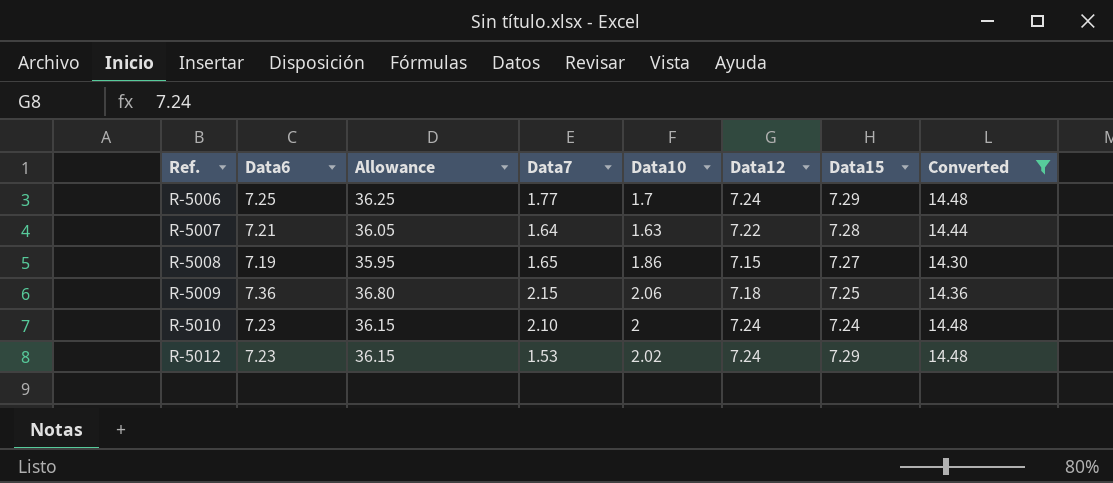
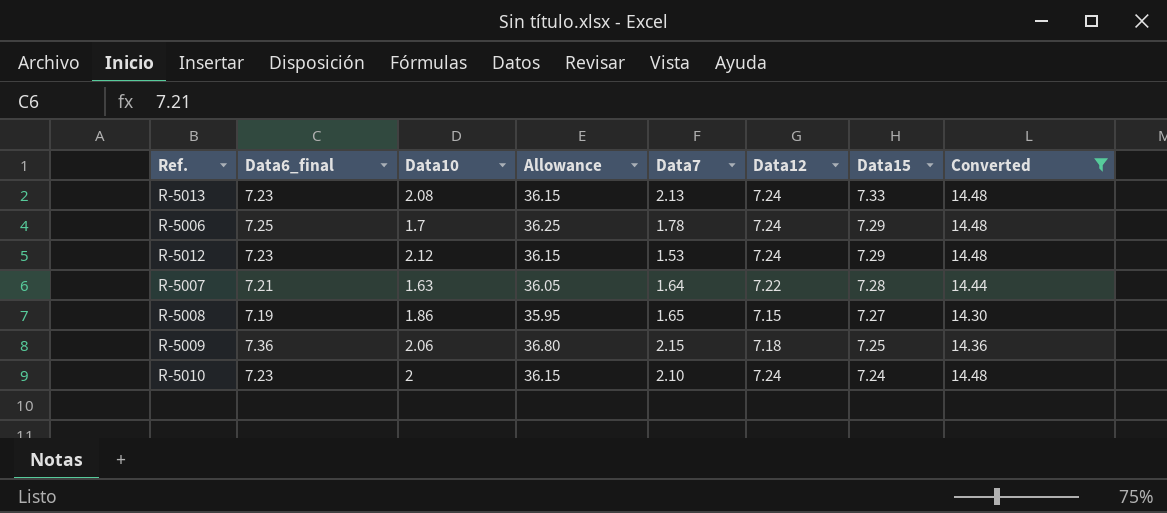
row order: Ref. ascending -> Data15 descending
column name: Data6 -> Data6_final
column Data10 | position: 5 -> 3
row R-5013: none -> 7.23 | 2.08 | 36.15 | 2.13 | 7.24 | 7.33 | 14.48
R-5006 | Data7: 1.77 -> 1.78
R-5012 | Data10: 2.02 -> 2.12

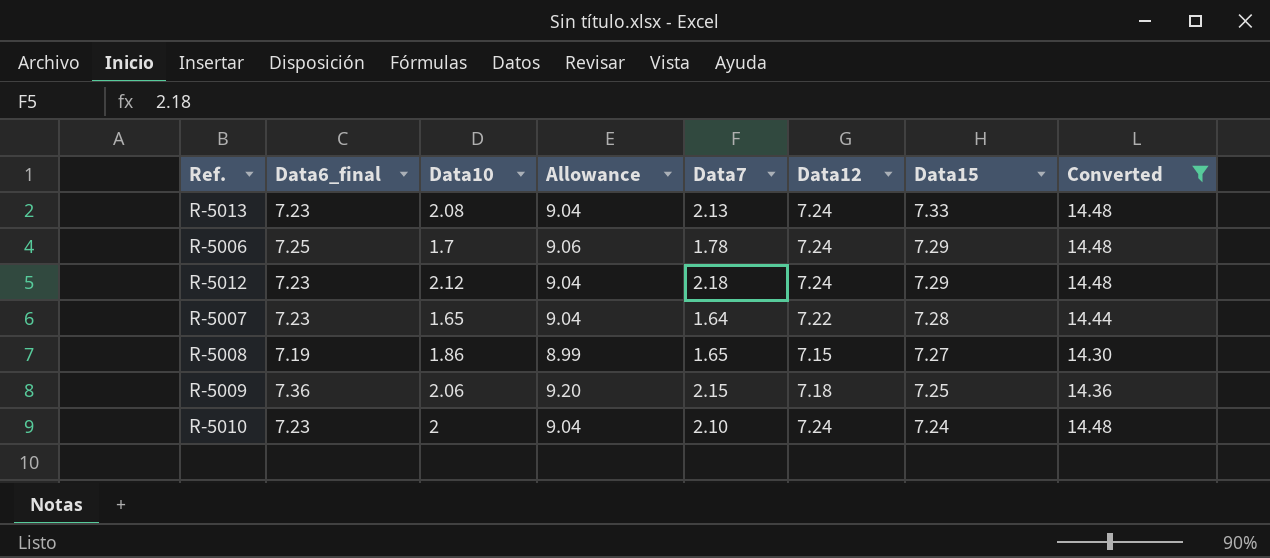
column Allowance | formula: [Data6_final] * 5 -> [Data6_final] * 1.25
R-5012 | Data7: 1.53 -> 2.18
R-5007 | Data6_final: 7.21 -> 7.23
R-5007 | Data10: 1.63 -> 1.65

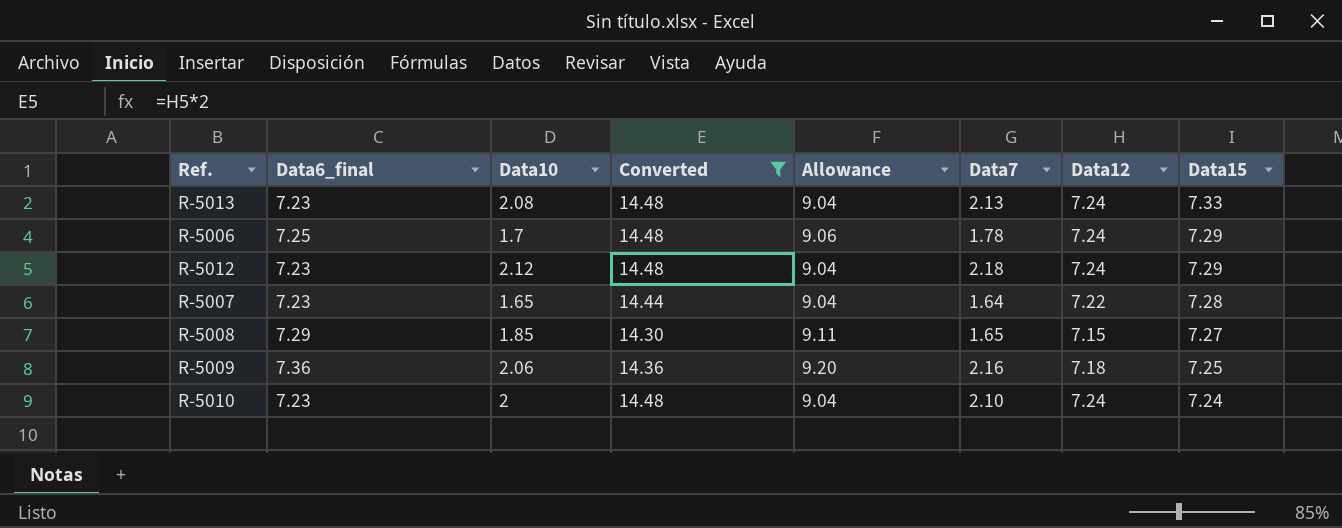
column Converted | position: 8 -> 4
R-5008 | Data6_final: 7.19 -> 7.29
R-5008 | Data10: 1.86 -> 1.85
R-5008 | Allowance: 8.99 -> 9.11
R-5009 | Data7: 2.15 -> 2.16

